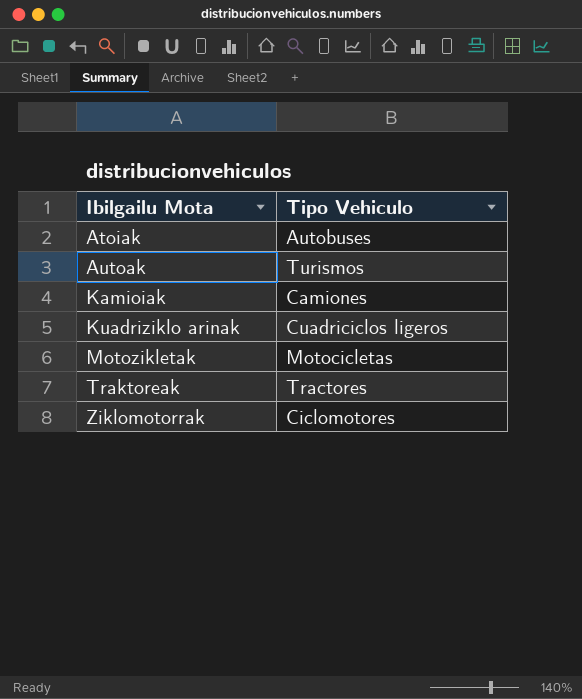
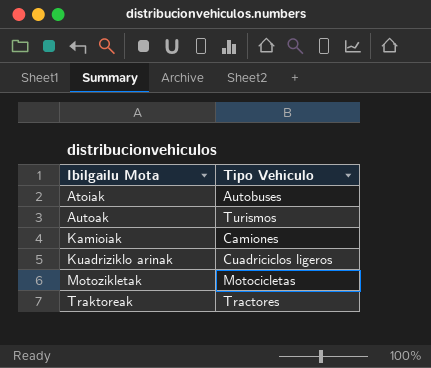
row Ziklomotorrak: Ciclomotores -> none

